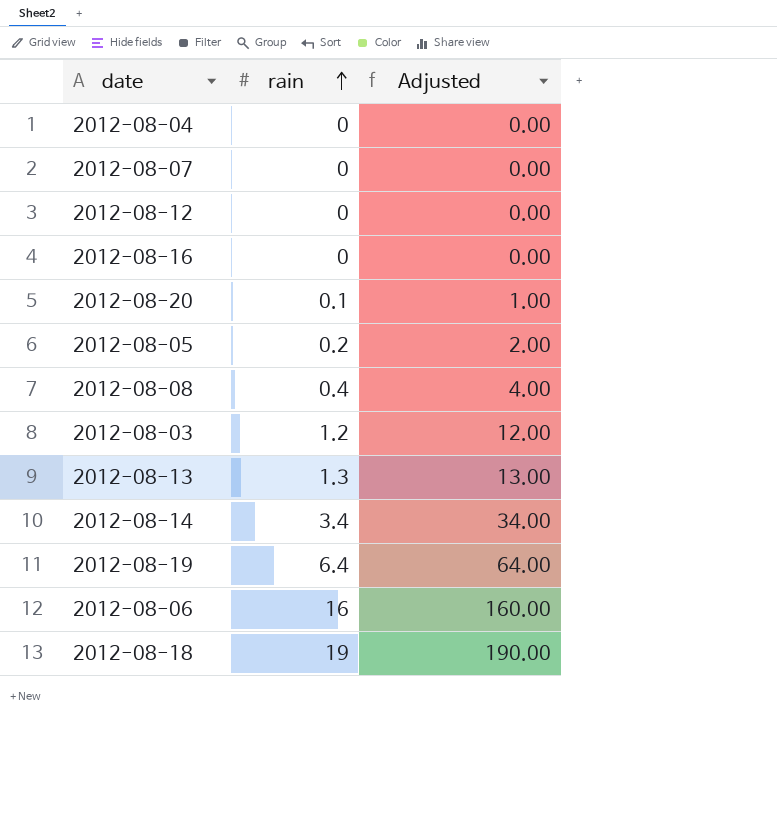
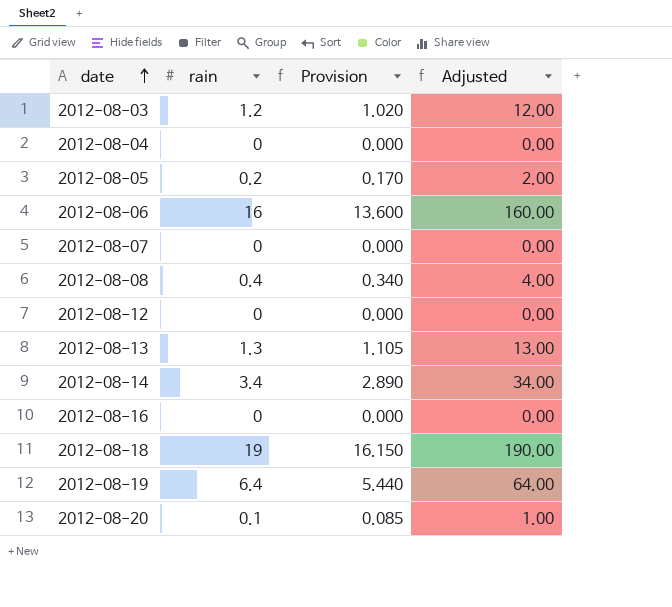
row order: rain ascending -> date ascending
column Provision | formula: none -> [rain] * 0.85

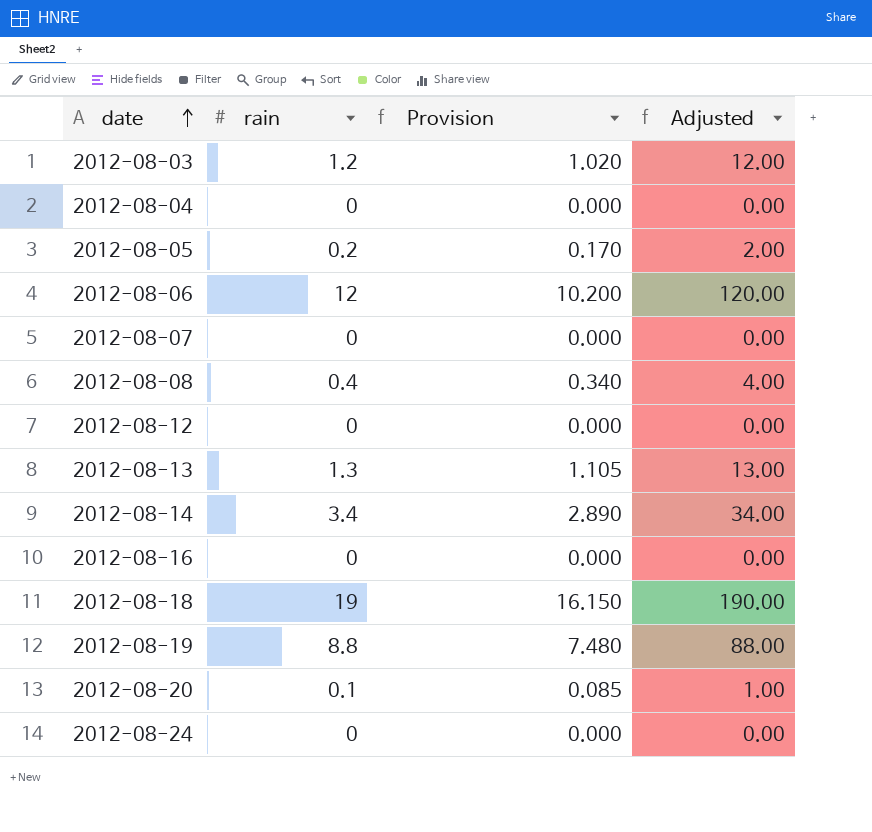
2012-08-06 | rain: 16 -> 12
2012-08-06 | Provision: 13.600 -> 10.200
2012-08-06 | Adjusted: 160.00 -> 120.00
2012-08-19 | rain: 6.4 -> 8.8
2012-08-19 | Provision: 5.440 -> 7.480
2012-08-19 | Adjusted: 64.00 -> 88.00
row 2012-08-24: none -> 0 | 0.000 | 0.00

